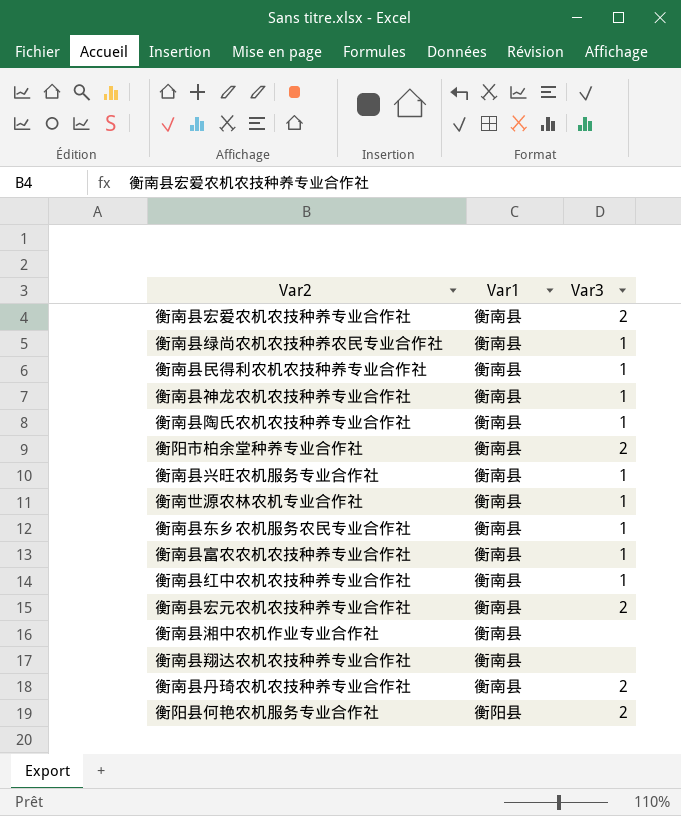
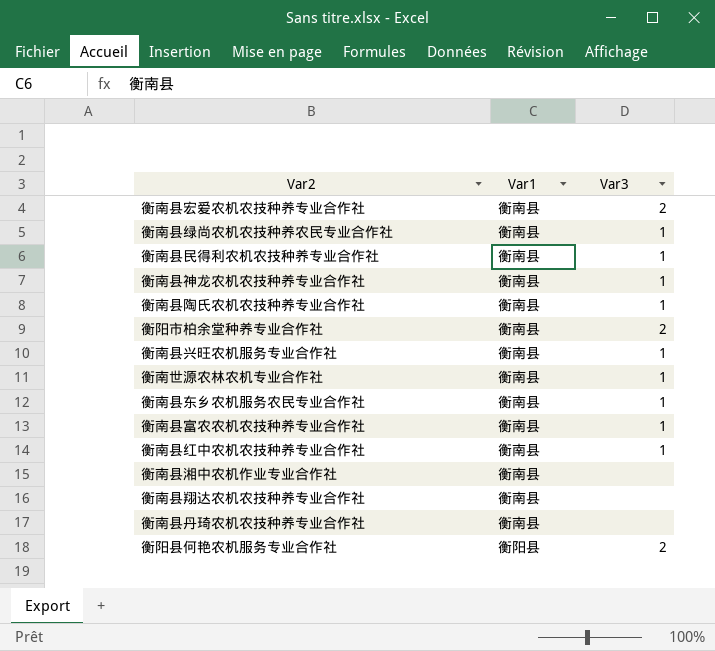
row 衡南县宏元农机农技种养专业合作社: 衡南县 | 2 -> none
衡南县丹琦农机农技种养专业合作社 | Var3: 2 -> none

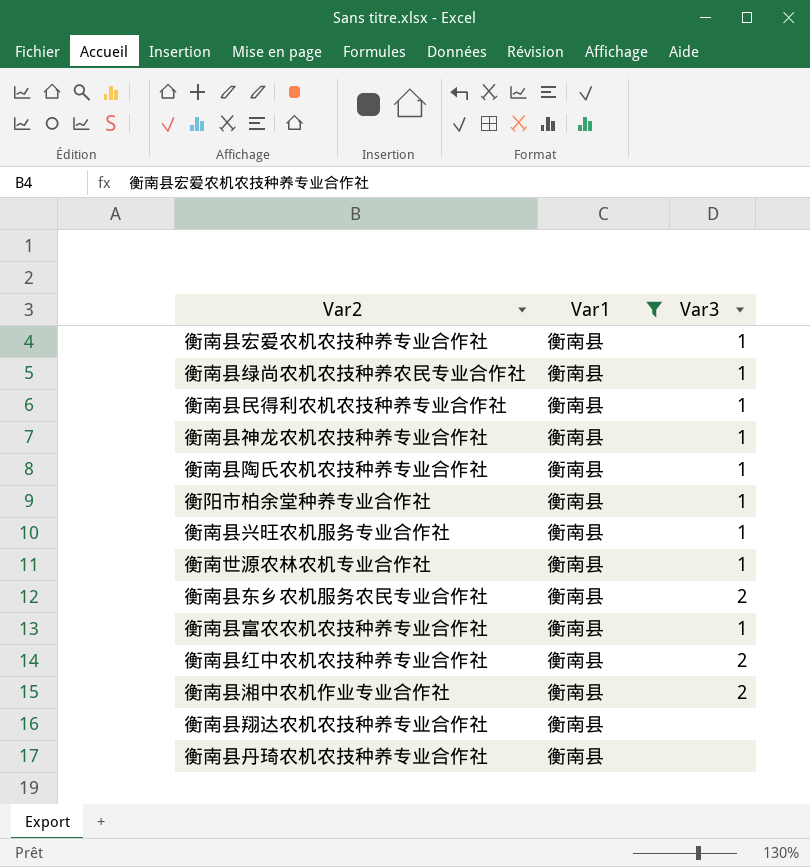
filter: none -> Var1 = 衡南县
衡南县宏爱农机农技种养专业合作社 | Var3: 2 -> 1
衡阳市柏余堂种养专业合作社 | Var3: 2 -> 1
衡南县东乡农机服务农民专业合作社 | Var3: 1 -> 2
衡南县红中农机农技种养专业合作社 | Var3: 1 -> 2
衡南县湘中农机作业专业合作社 | Var3: none -> 2

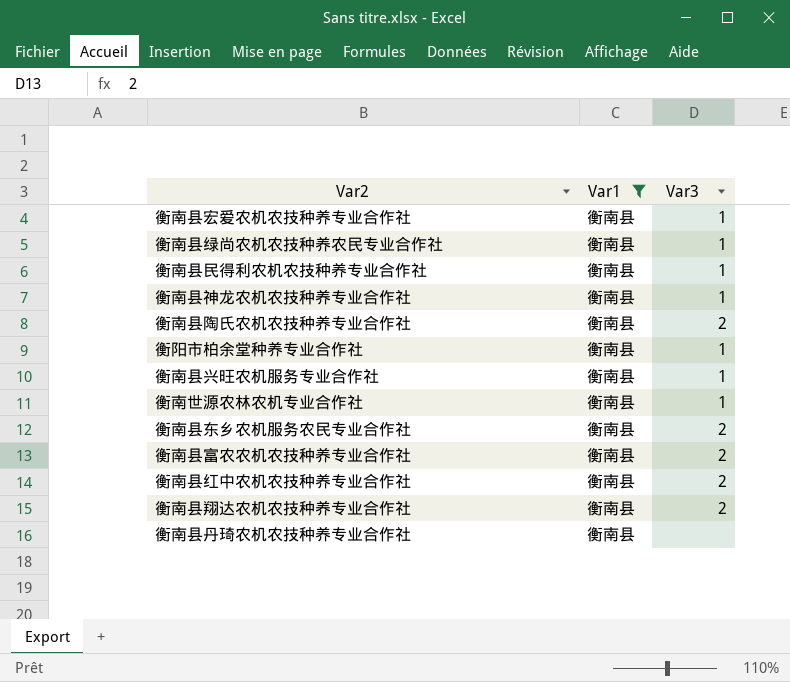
row 衡南县湘中农机作业专业合作社: 衡南县 | 2 -> none
衡南县陶氏农机农技种养专业合作社 | Var3: 1 -> 2
衡南县富农农机农技种养专业合作社 | Var3: 1 -> 2
衡南县翔达农机农技种养专业合作社 | Var3: none -> 2

